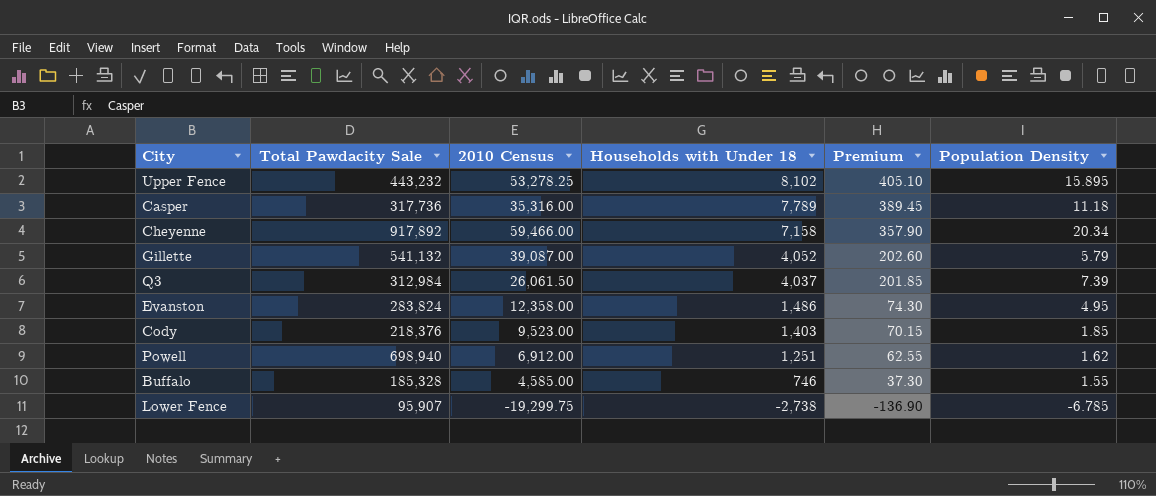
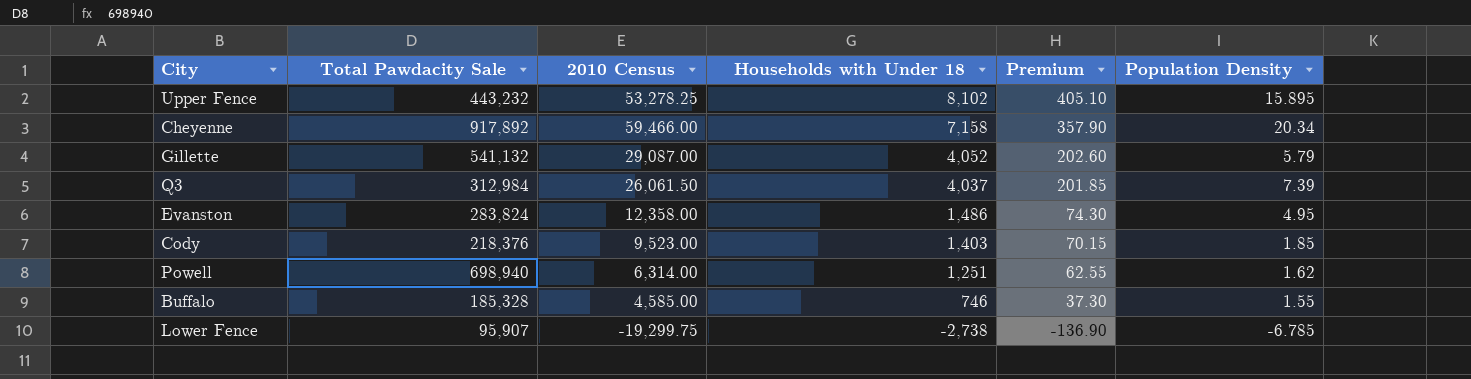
row Casper: 317,736 | 35,316.00 | 7,789 | 389.45 | 11.18 -> none
Gillette | 2010 Census: 39,087.00 -> 29,087.00
Powell | 2010 Census: 6,912.00 -> 6,314.00

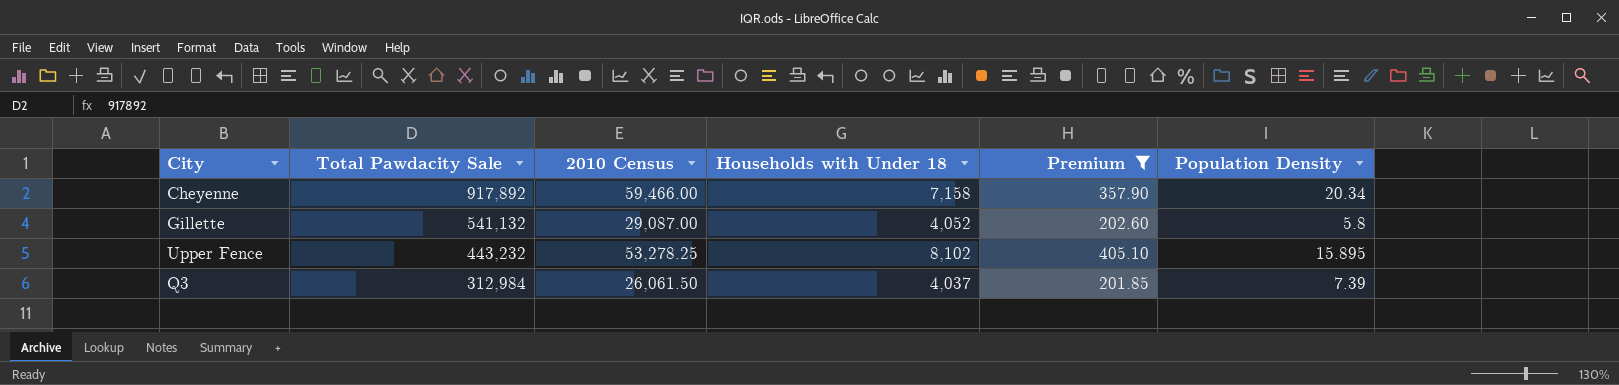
filter: none -> Premium >= 201.85
row order: Households with Under 18 descending -> Total Pawdacity Sale descending
Gillette | Population Density: 5.79 -> 5.8

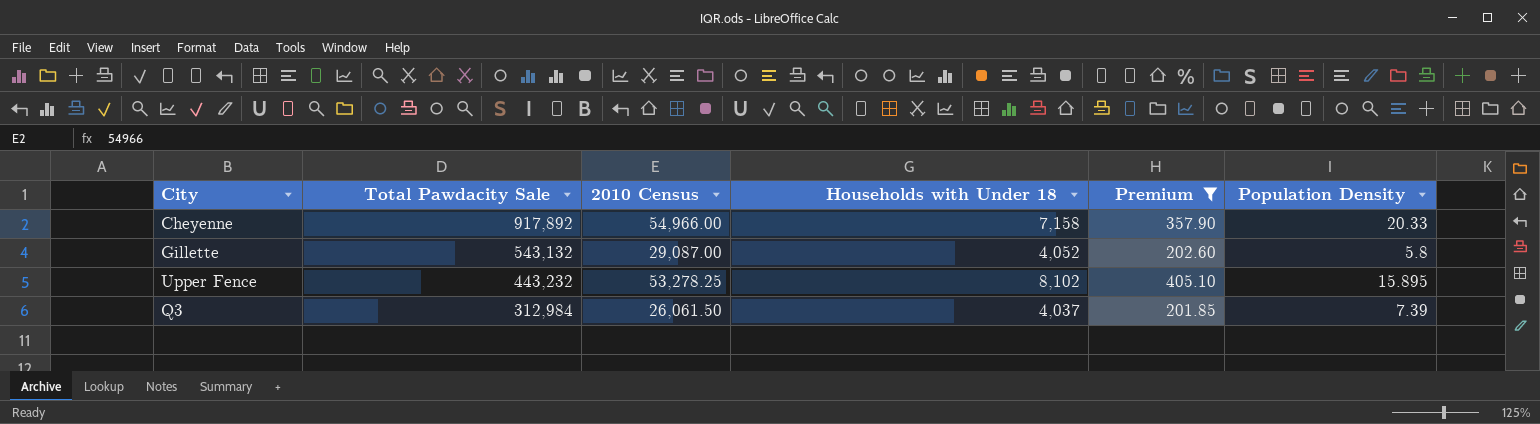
Cheyenne | 2010 Census: 59,466.00 -> 54,966.00
Cheyenne | Population Density: 20.34 -> 20.33
Gillette | Total Pawdacity Sale: 541,132 -> 543,132

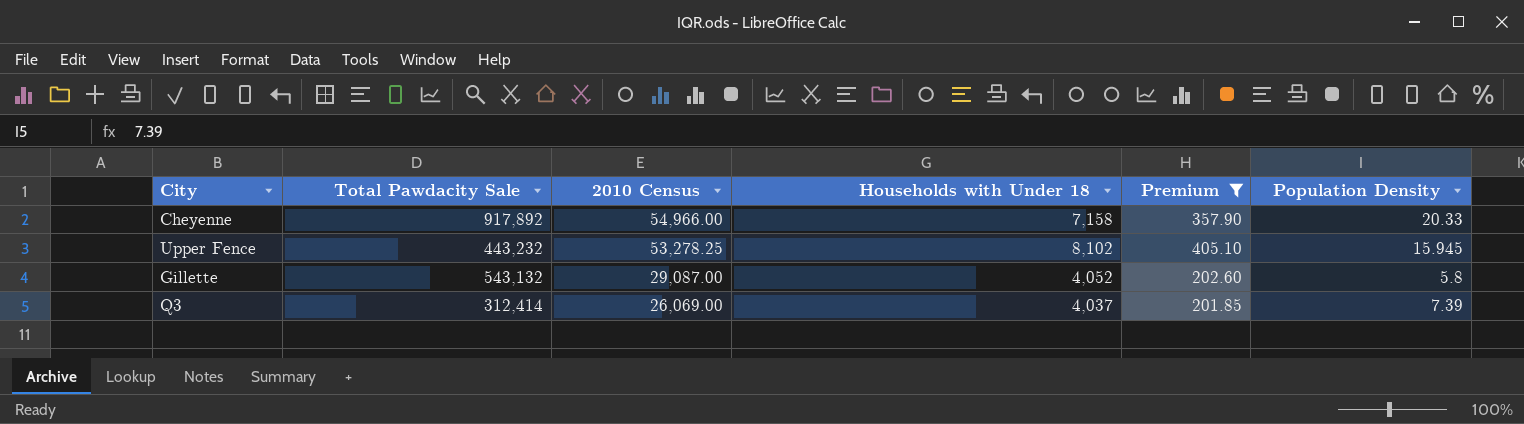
row order: Total Pawdacity Sale descending -> 2010 Census descending
Upper Fence | Population Density: 15.895 -> 15.945
Q3 | Total Pawdacity Sale: 312,984 -> 312,414
Q3 | 2010 Census: 26,061.50 -> 26,069.00

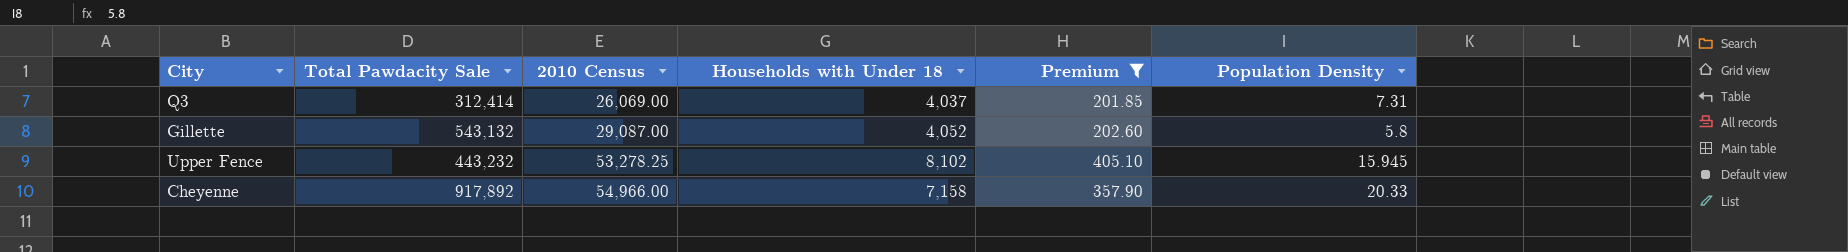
row order: 2010 Census descending -> 2010 Census ascending
Q3 | Population Density: 7.39 -> 7.31

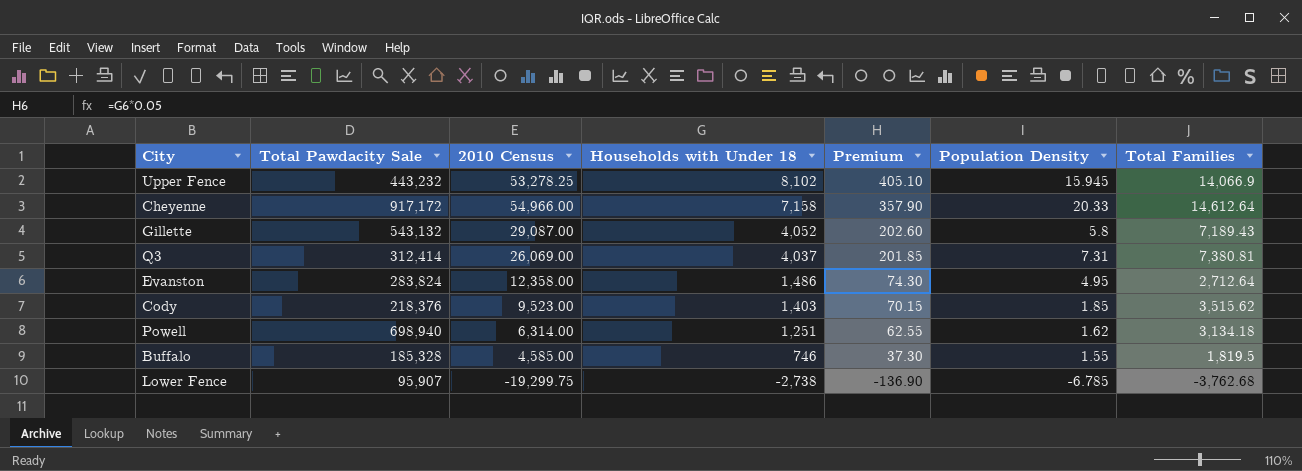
filter: Premium >= 201.85 -> none
row order: 2010 Census ascending -> Households with Under 18 descending
column Total Families | position: none -> 7
Cheyenne | Total Pawdacity Sale: 917,892 -> 917,172

